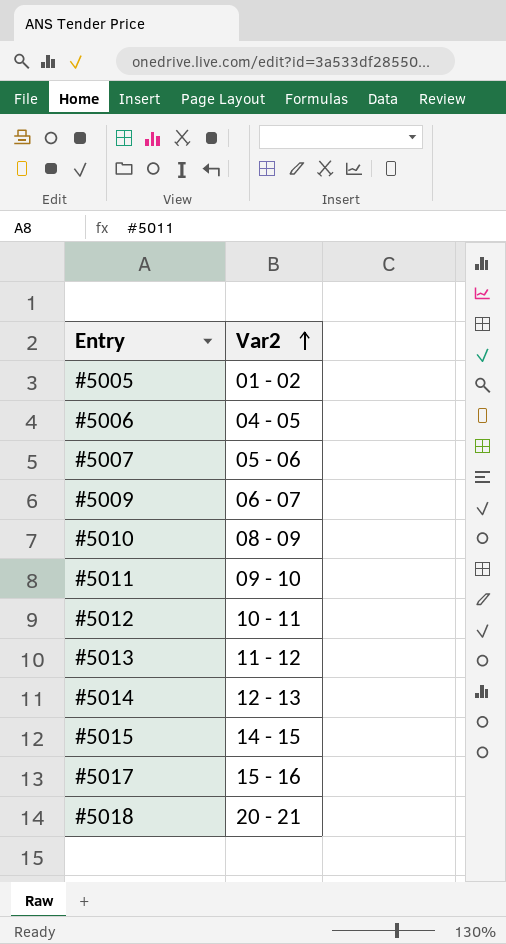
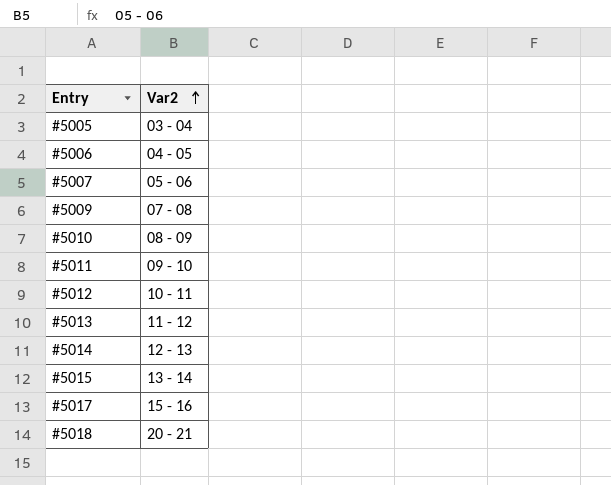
#5005 | Var2: 01 - 02 -> 03 - 04
#5009 | Var2: 06 - 07 -> 07 - 08
#5015 | Var2: 14 - 15 -> 13 - 14

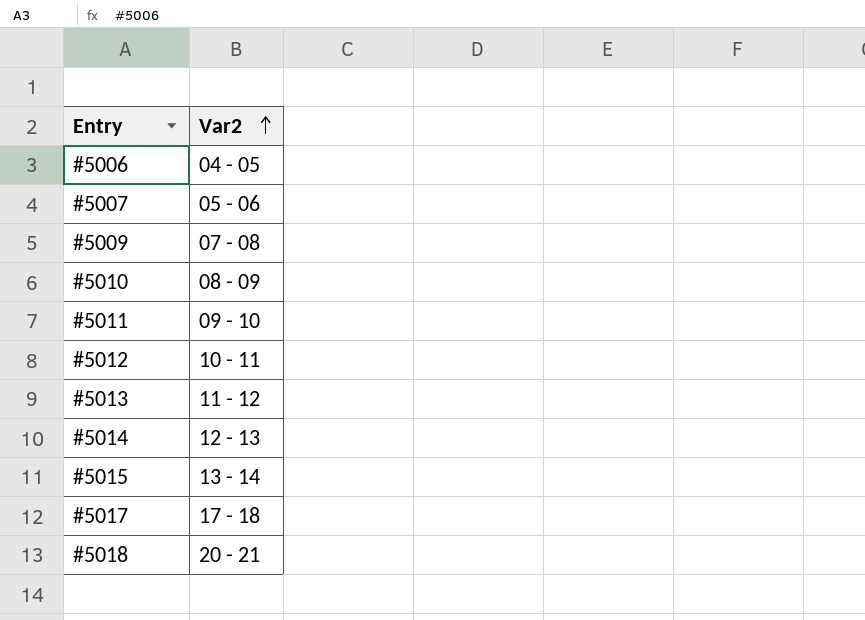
row #5005: 03 - 04 -> none
#5017 | Var2: 15 - 16 -> 17 - 18

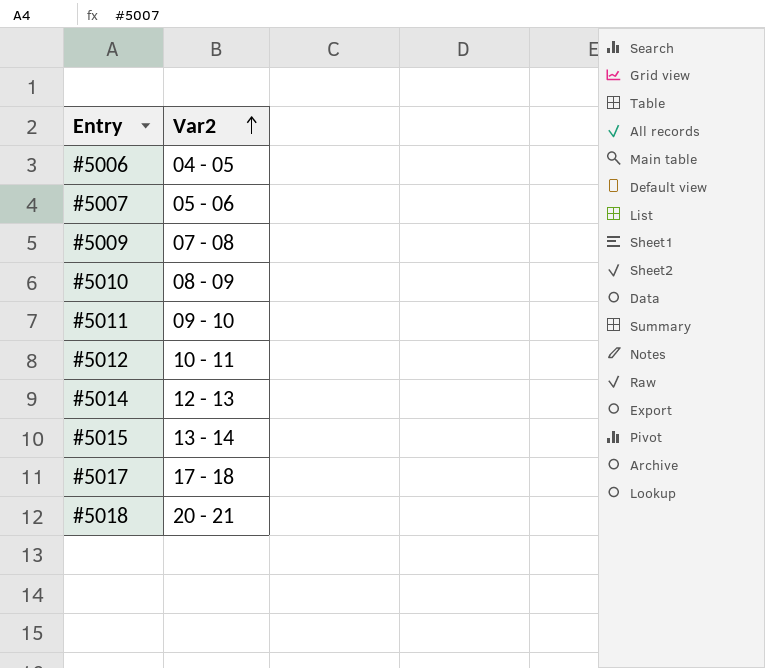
row #5013: 11 - 12 -> none

